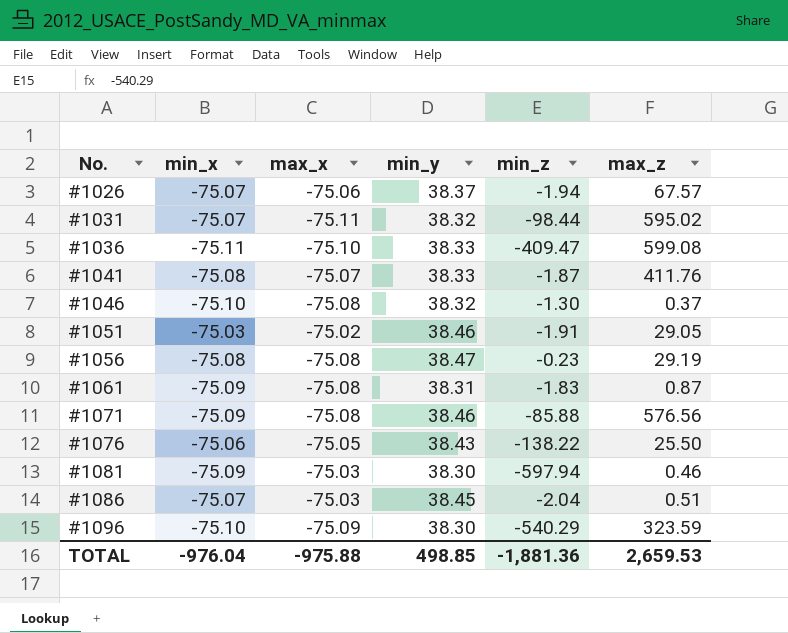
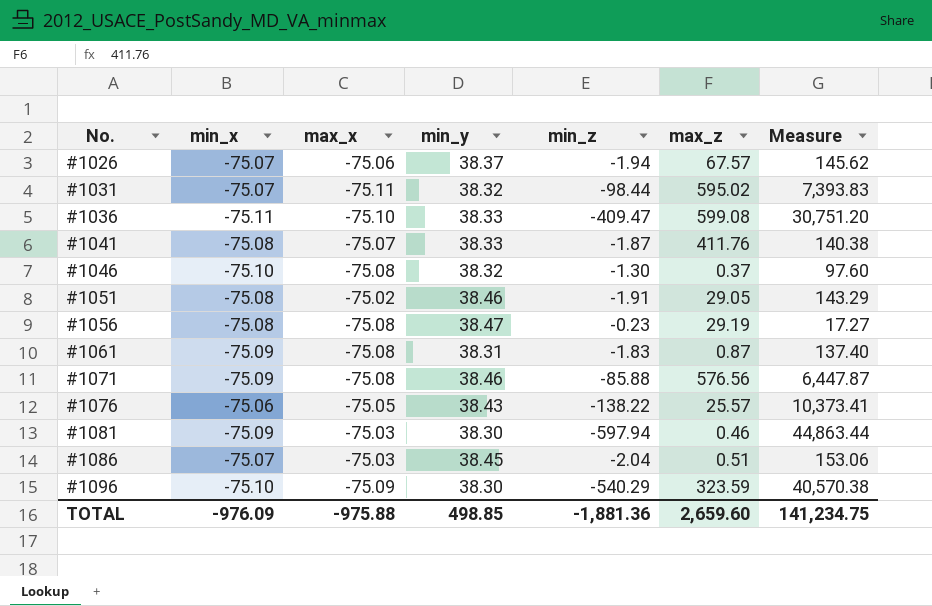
column Measure | formula: none -> [max_x] * [min_z]
#1051 | min_x: -75.03 -> -75.08
#1076 | max_z: 25.50 -> 25.57
TOTAL | min_x: -976.04 -> -976.09
TOTAL | max_z: 2,659.53 -> 2,659.60

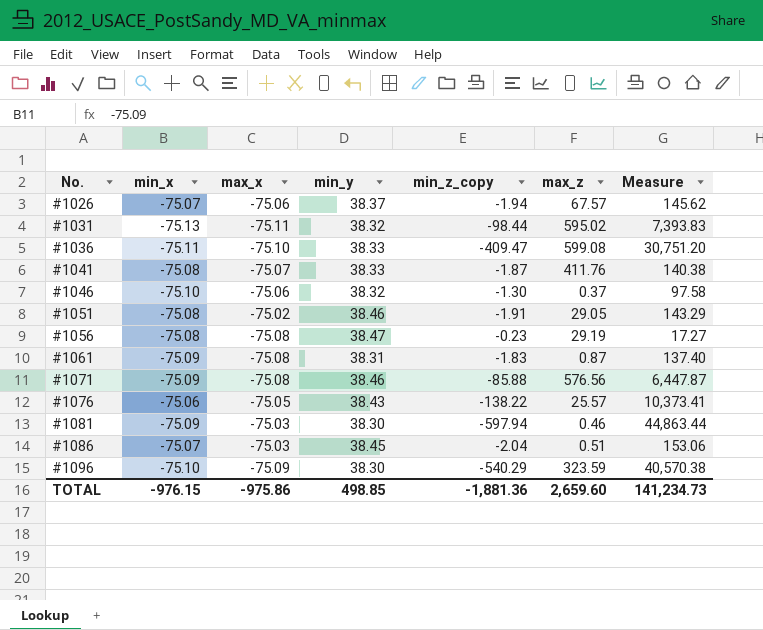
column name: min_z -> min_z_copy
#1031 | min_x: -75.07 -> -75.13
#1046 | max_x: -75.08 -> -75.06
#1046 | Measure: 97.60 -> 97.58
TOTAL | min_x: -976.09 -> -976.15
TOTAL | max_x: -975.88 -> -975.86
TOTAL | Measure: 141,234.75 -> 141,234.73

